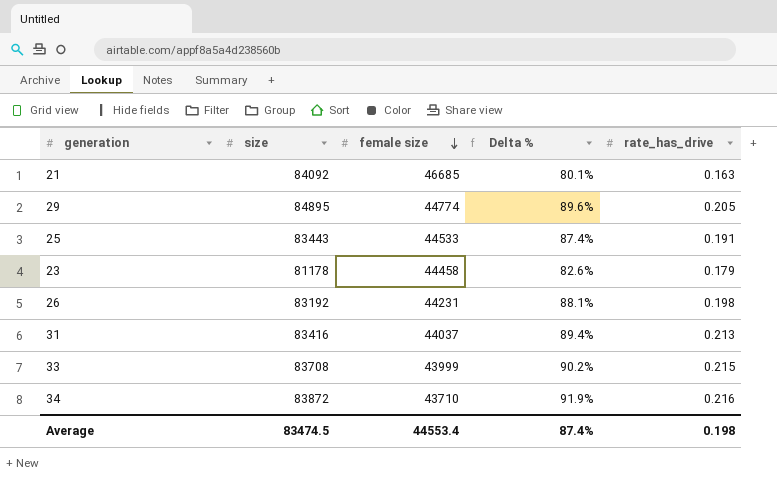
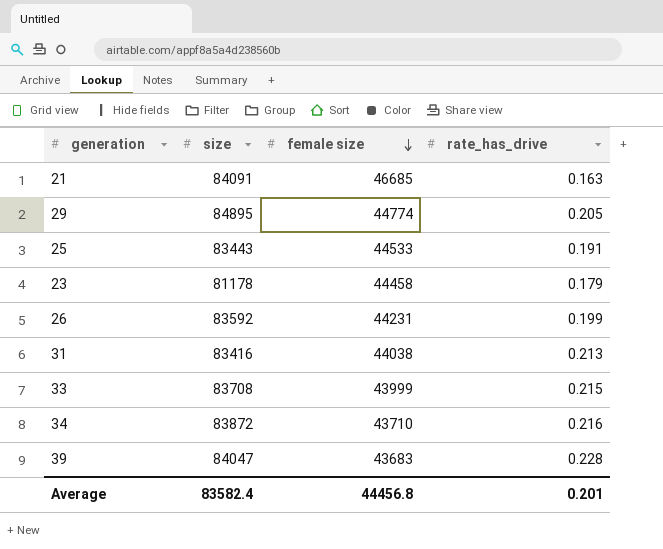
column Delta % | formula: ([size] - [female size]) / [female size] -> none
21 | size: 84092 -> 84091
26 | size: 83192 -> 83592
26 | rate_has_drive: 0.198 -> 0.199
31 | female size: 44037 -> 44038
row 39: none -> 84047 | 43683 | 0.228
Average | size: 83474.5 -> 83582.4
Average | female size: 44553.4 -> 44456.8
Average | rate_has_drive: 0.198 -> 0.201

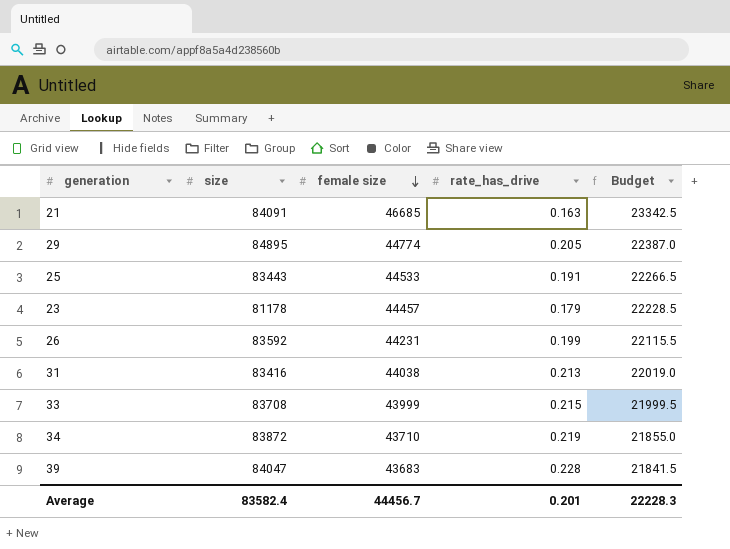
column Budget | formula: none -> [female size] * 0.5
23 | female size: 44458 -> 44457
34 | rate_has_drive: 0.216 -> 0.219
Average | female size: 44456.8 -> 44456.7

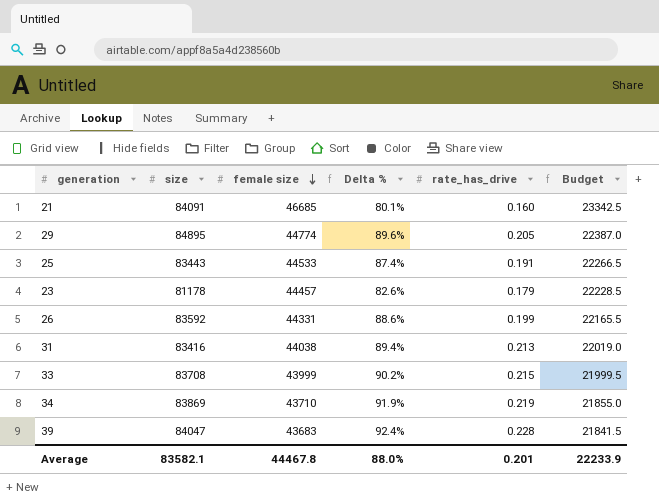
column Delta % | formula: none -> ([size] - [female size]) / [female size]
21 | rate_has_drive: 0.163 -> 0.160
26 | female size: 44231 -> 44331
26 | Budget: 22115.5 -> 22165.5
34 | size: 83872 -> 83869
Average | size: 83582.4 -> 83582.1
Average | female size: 44456.7 -> 44467.8
Average | Budget: 22228.3 -> 22233.9

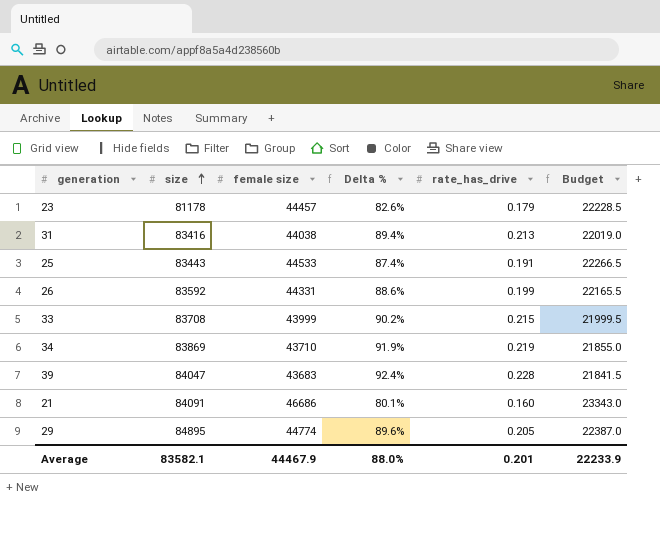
row order: female size descending -> size ascending
21 | female size: 46685 -> 46686
21 | Budget: 23342.5 -> 23343.0
Average | female size: 44467.8 -> 44467.9

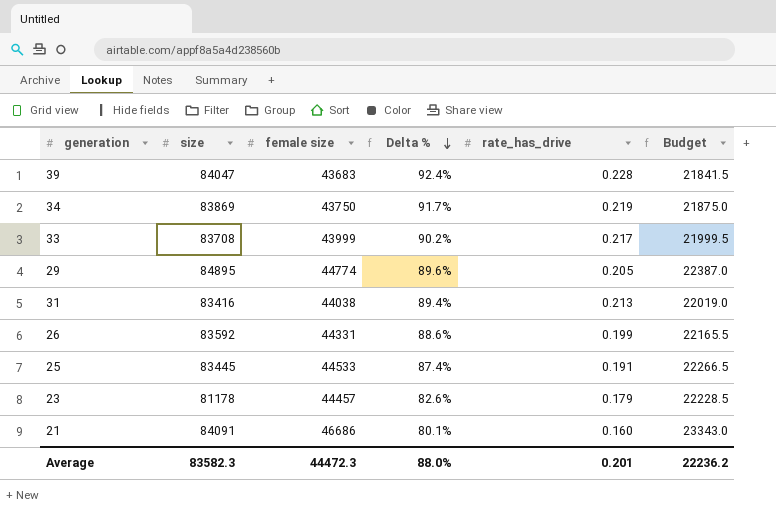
row order: size ascending -> Delta % descending
34 | female size: 43710 -> 43750
34 | Delta %: 91.9% -> 91.7%
34 | Budget: 21855.0 -> 21875.0
33 | rate_has_drive: 0.215 -> 0.217
25 | size: 83443 -> 83445
Average | size: 83582.1 -> 83582.3
Average | female size: 44467.9 -> 44472.3
Average | Budget: 22233.9 -> 22236.2

